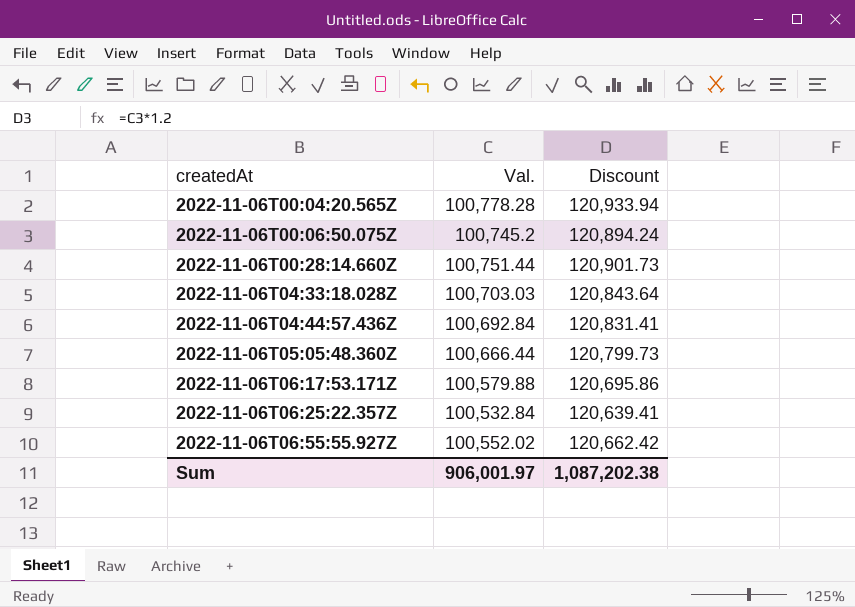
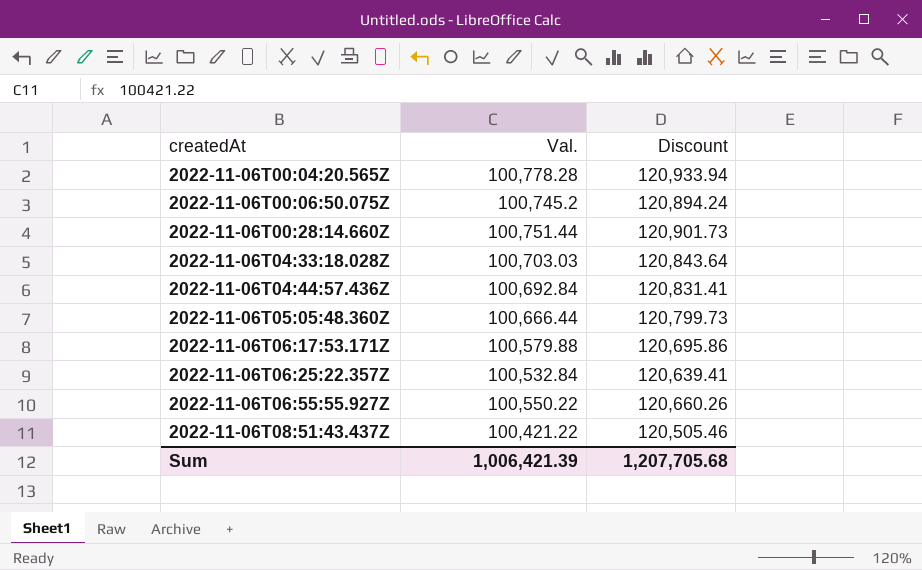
2022-11-06T06:55:55.927Z | Val.: 100,552.02 -> 100,550.22
2022-11-06T06:55:55.927Z | Discount: 120,662.42 -> 120,660.26
row 2022-11-06T08:51:43.437Z: none -> 100,421.22 | 120,505.46
Sum | Val.: 906,001.97 -> 1,006,421.39
Sum | Discount: 1,087,202.38 -> 1,207,705.68

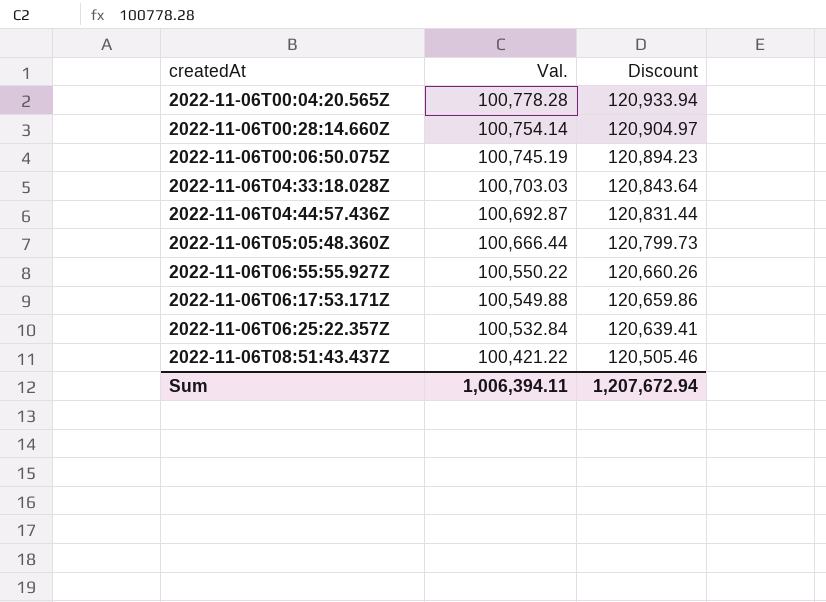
row order: createdAt ascending -> Val. descending
2022-11-06T00:28:14.660Z | Val.: 100,751.44 -> 100,754.14
2022-11-06T00:28:14.660Z | Discount: 120,901.73 -> 120,904.97
2022-11-06T00:06:50.075Z | Val.: 100,745.2 -> 100,745.19
2022-11-06T00:06:50.075Z | Discount: 120,894.24 -> 120,894.23
2022-11-06T04:44:57.436Z | Val.: 100,692.84 -> 100,692.87
2022-11-06T04:44:57.436Z | Discount: 120,831.41 -> 120,831.44
2022-11-06T06:17:53.171Z | Val.: 100,579.88 -> 100,549.88
2022-11-06T06:17:53.171Z | Discount: 120,695.86 -> 120,659.86
Sum | Val.: 1,006,421.39 -> 1,006,394.11
Sum | Discount: 1,207,705.68 -> 1,207,672.94

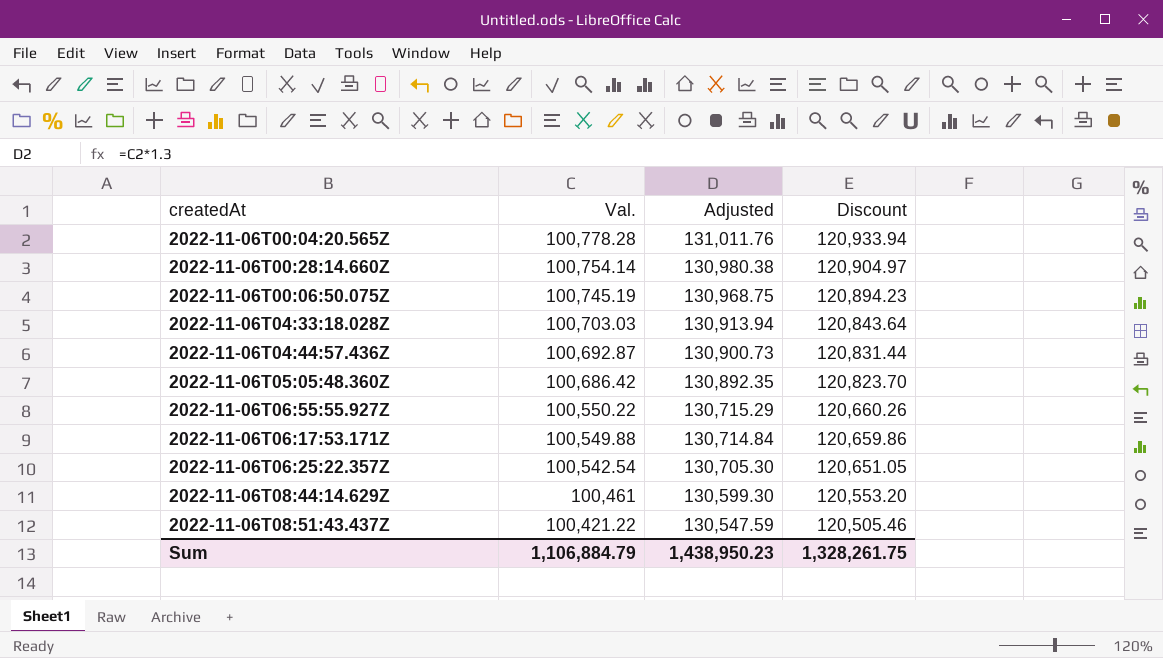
column Adjusted | formula: none -> [Val.] * 1.3
2022-11-06T05:05:48.360Z | Val.: 100,666.44 -> 100,686.42
2022-11-06T05:05:48.360Z | Discount: 120,799.73 -> 120,823.70
2022-11-06T06:25:22.357Z | Val.: 100,532.84 -> 100,542.54
2022-11-06T06:25:22.357Z | Discount: 120,639.41 -> 120,651.05
row 2022-11-06T08:44:14.629Z: none -> 100,461 | 130,599.30 | 120,553.20
Sum | Val.: 1,006,394.11 -> 1,106,884.79
Sum | Discount: 1,207,672.94 -> 1,328,261.75

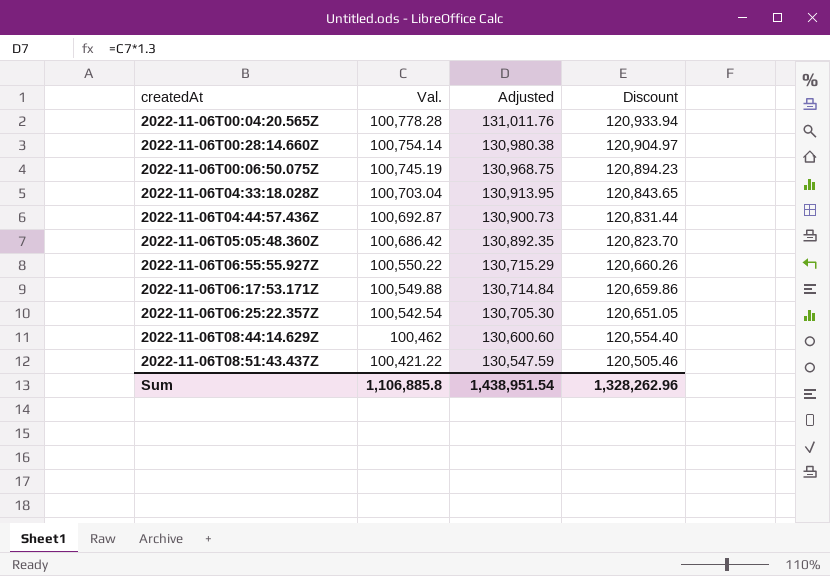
2022-11-06T04:33:18.028Z | Val.: 100,703.03 -> 100,703.04
2022-11-06T04:33:18.028Z | Adjusted: 130,913.94 -> 130,913.95
2022-11-06T04:33:18.028Z | Discount: 120,843.64 -> 120,843.65
2022-11-06T08:44:14.629Z | Val.: 100,461 -> 100,462
2022-11-06T08:44:14.629Z | Adjusted: 130,599.30 -> 130,600.60
2022-11-06T08:44:14.629Z | Discount: 120,553.20 -> 120,554.40
Sum | Val.: 1,106,884.79 -> 1,106,885.8
Sum | Adjusted: 1,438,950.23 -> 1,438,951.54
Sum | Discount: 1,328,261.75 -> 1,328,262.96

